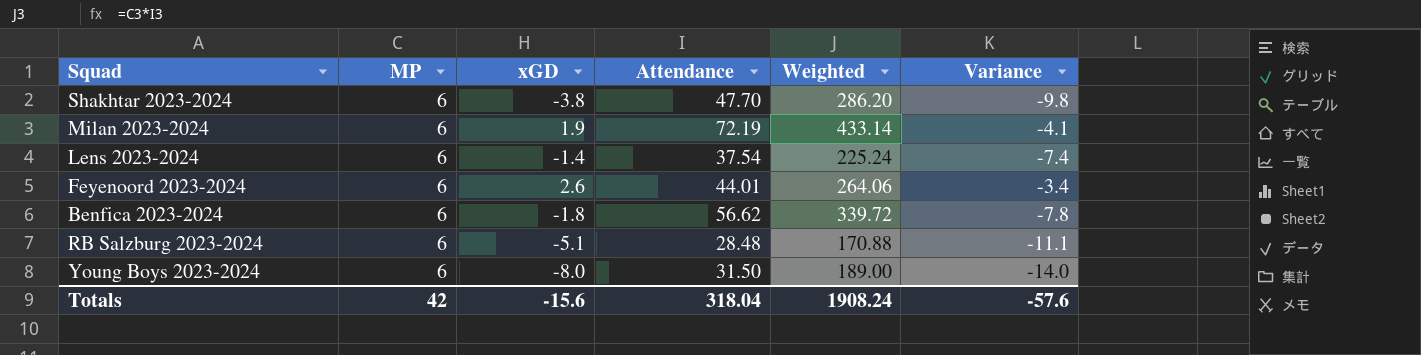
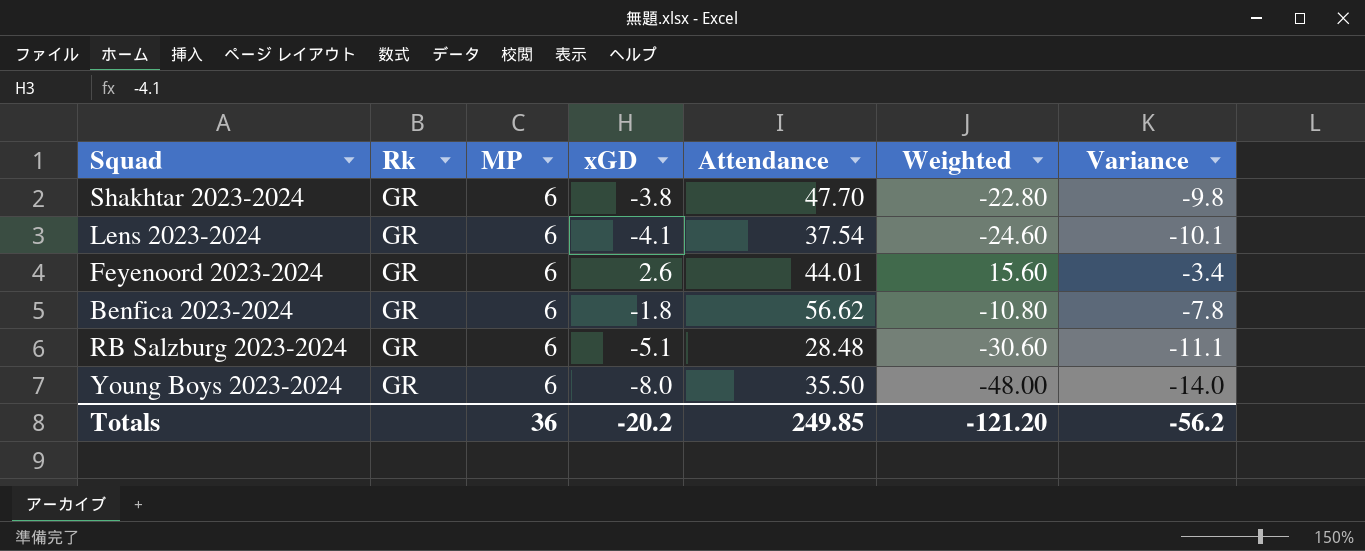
column Rk | position: none -> 2
column Weighted | formula: [MP] * [Attendance] -> [MP] * [xGD]
row Milan 2023-2024: 6 | 1.9 | 72.19 | 433.14 | -4.1 -> none
Lens 2023-2024 | xGD: -1.4 -> -4.1
Lens 2023-2024 | Variance: -7.4 -> -10.1
Young Boys 2023-2024 | Attendance: 31.50 -> 35.50
Totals | MP: 42 -> 36
Totals | xGD: -15.6 -> -20.2
Totals | Attendance: 318.04 -> 249.85
Totals | Weighted: 1908.24 -> -121.20
Totals | Variance: -57.6 -> -56.2

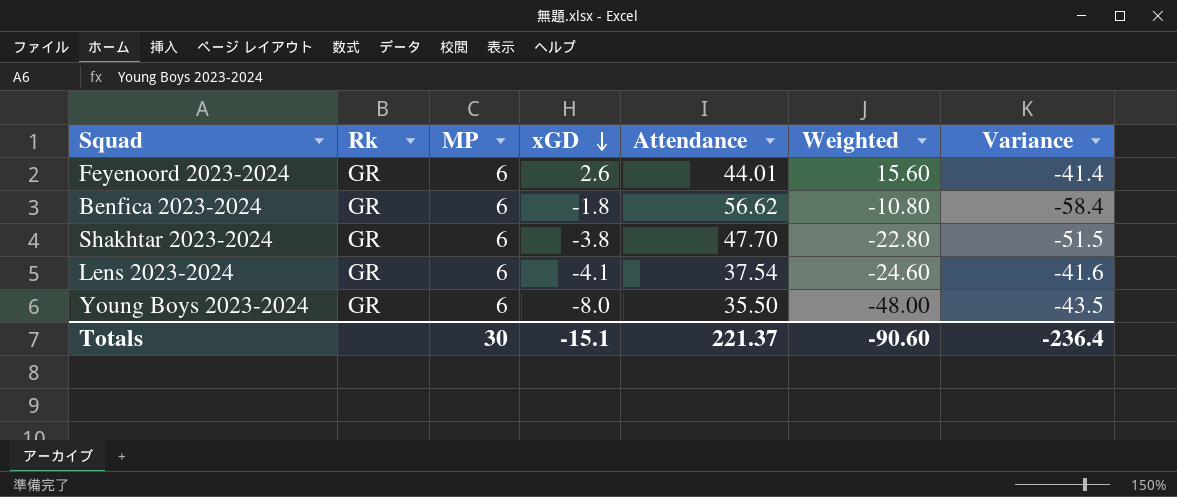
row order: none -> xGD descending
column Variance | formula: [xGD] - [MP] -> [xGD] - [Attendance]
row RB Salzburg 2023-2024: GR | 6 | -5.1 | 28.48 | -30.60 | -11.1 -> none
Totals | MP: 36 -> 30
Totals | xGD: -20.2 -> -15.1
Totals | Attendance: 249.85 -> 221.37
Totals | Weighted: -121.20 -> -90.60
Totals | Variance: -56.2 -> -236.4

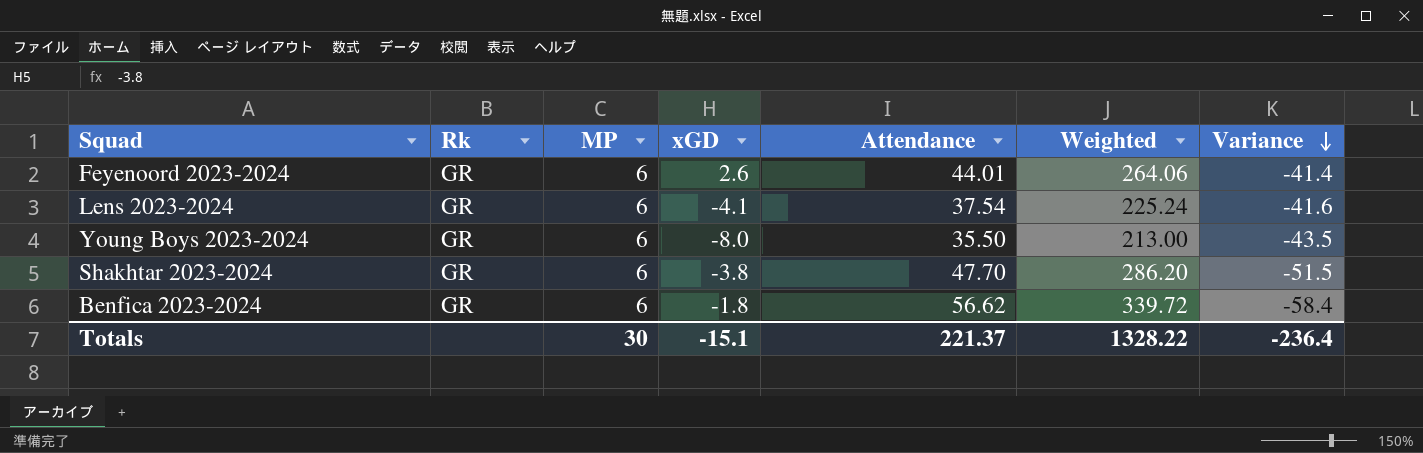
row order: xGD descending -> Variance descending
column Weighted | formula: [MP] * [xGD] -> [MP] * [Attendance]
Totals | Weighted: -90.60 -> 1328.22

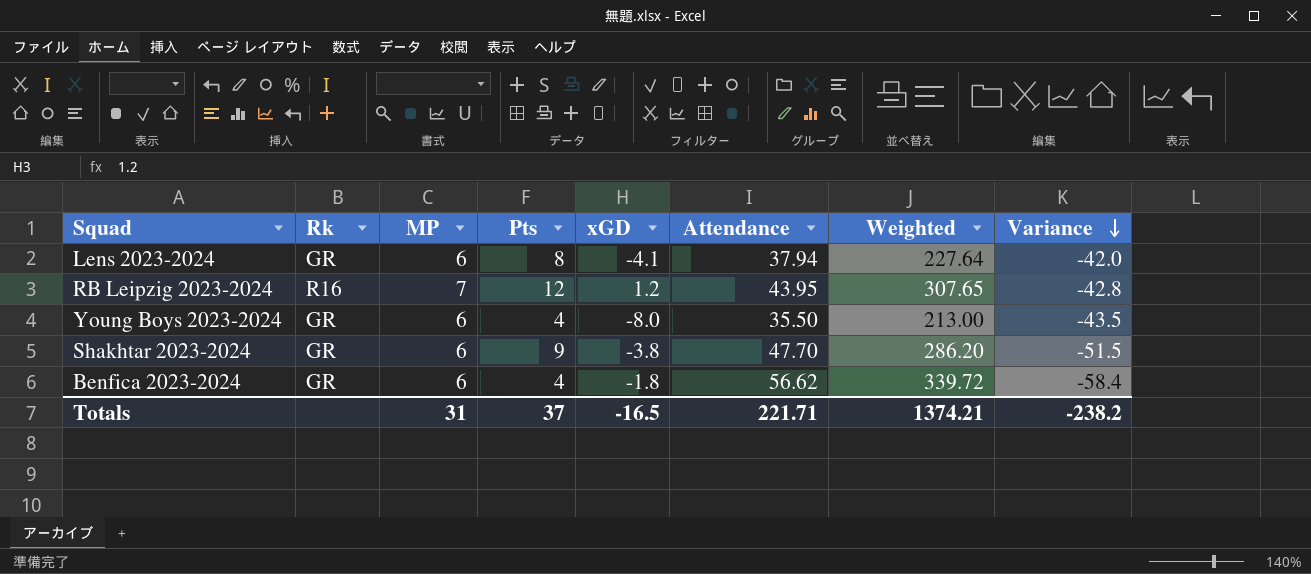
column Pts | position: none -> 4
row Feyenoord 2023-2024: GR | 6 | 2.6 | 44.01 | 264.06 | -41.4 -> none
Lens 2023-2024 | Attendance: 37.54 -> 37.94
Lens 2023-2024 | Weighted: 225.24 -> 227.64
Lens 2023-2024 | Variance: -41.6 -> -42.0
row RB Leipzig 2023-2024: none -> R16 | 7 | 12 | 1.2 | 43.95 | 307.65 | -42.8
Totals | MP: 30 -> 31
Totals | xGD: -15.1 -> -16.5
Totals | Attendance: 221.37 -> 221.71
Totals | Weighted: 1328.22 -> 1374.21
Totals | Variance: -236.4 -> -238.2

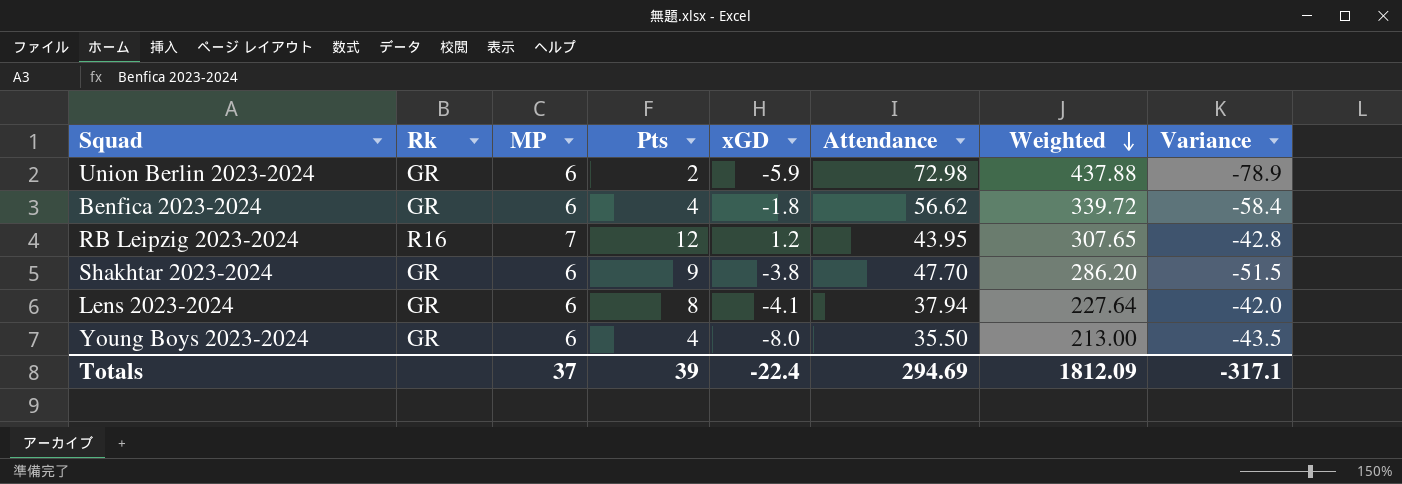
row order: Variance descending -> Weighted descending
row Union Berlin 2023-2024: none -> GR | 6 | 2 | -5.9 | 72.98 | 437.88 | -78.9
Totals | MP: 31 -> 37
Totals | Pts: 37 -> 39
Totals | xGD: -16.5 -> -22.4
Totals | Attendance: 221.71 -> 294.69
Totals | Weighted: 1374.21 -> 1812.09
Totals | Variance: -238.2 -> -317.1

